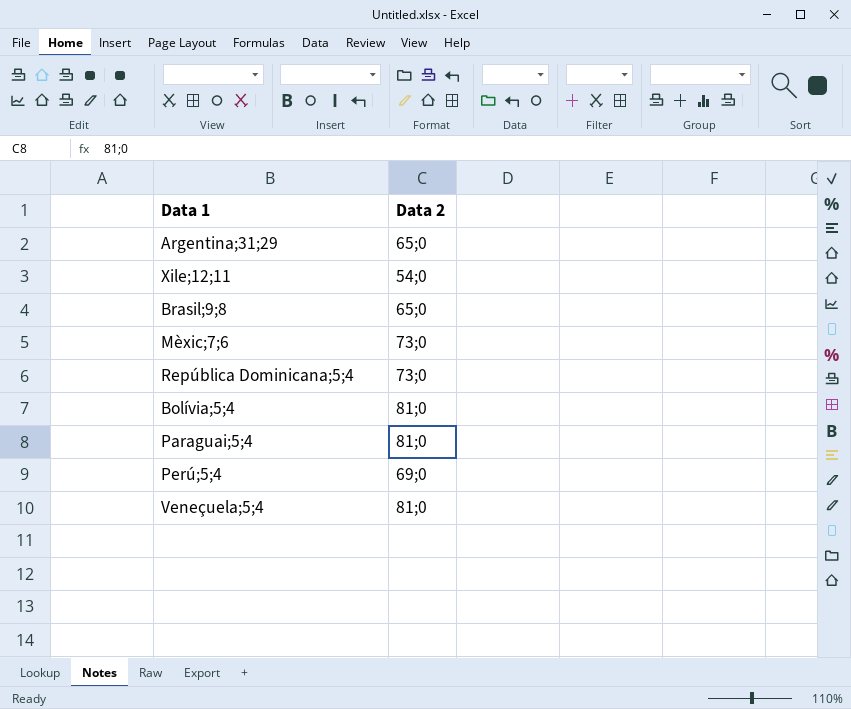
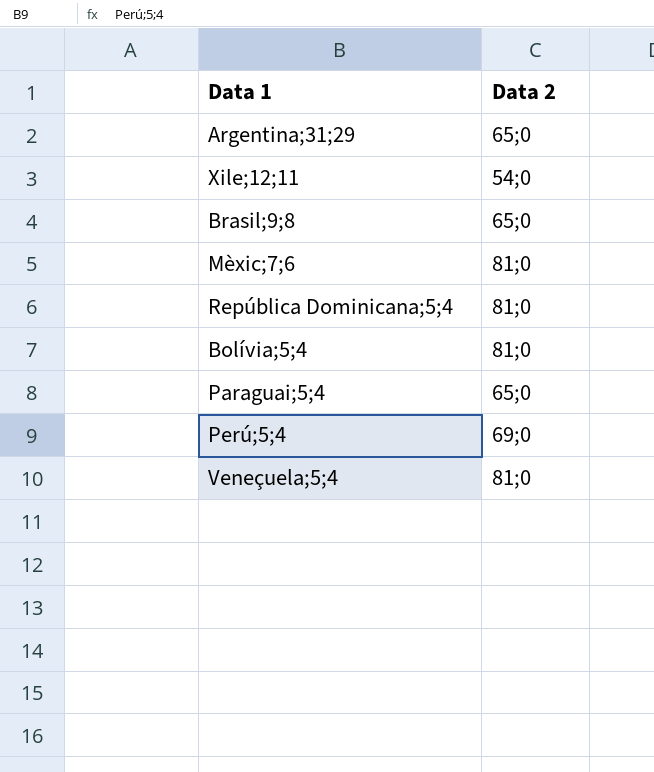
Mèxic;7;6 | Data 2: 73;0 -> 81;0
República Dominicana;5;4 | Data 2: 73;0 -> 81;0
Paraguai;5;4 | Data 2: 81;0 -> 65;0

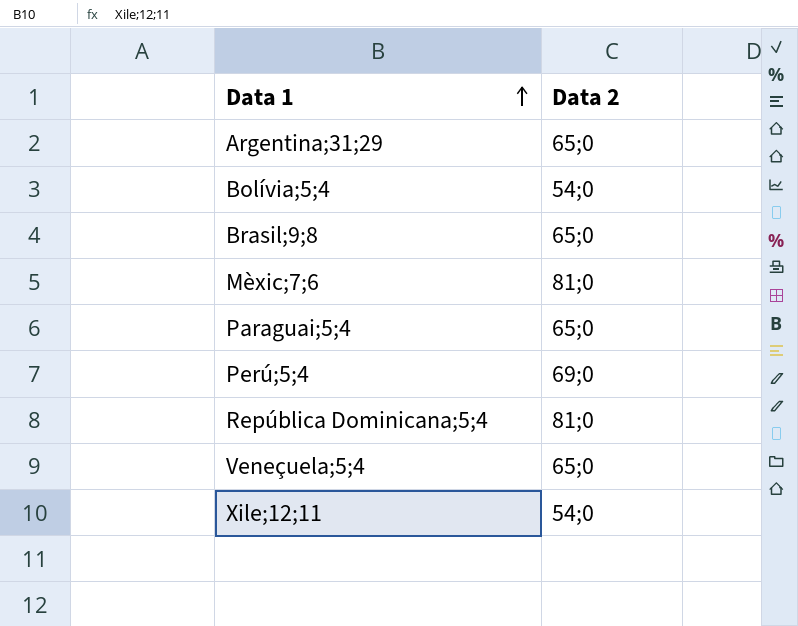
row order: none -> Data 1 ascending
Bolívia;5;4 | Data 2: 81;0 -> 54;0
Veneçuela;5;4 | Data 2: 81;0 -> 65;0

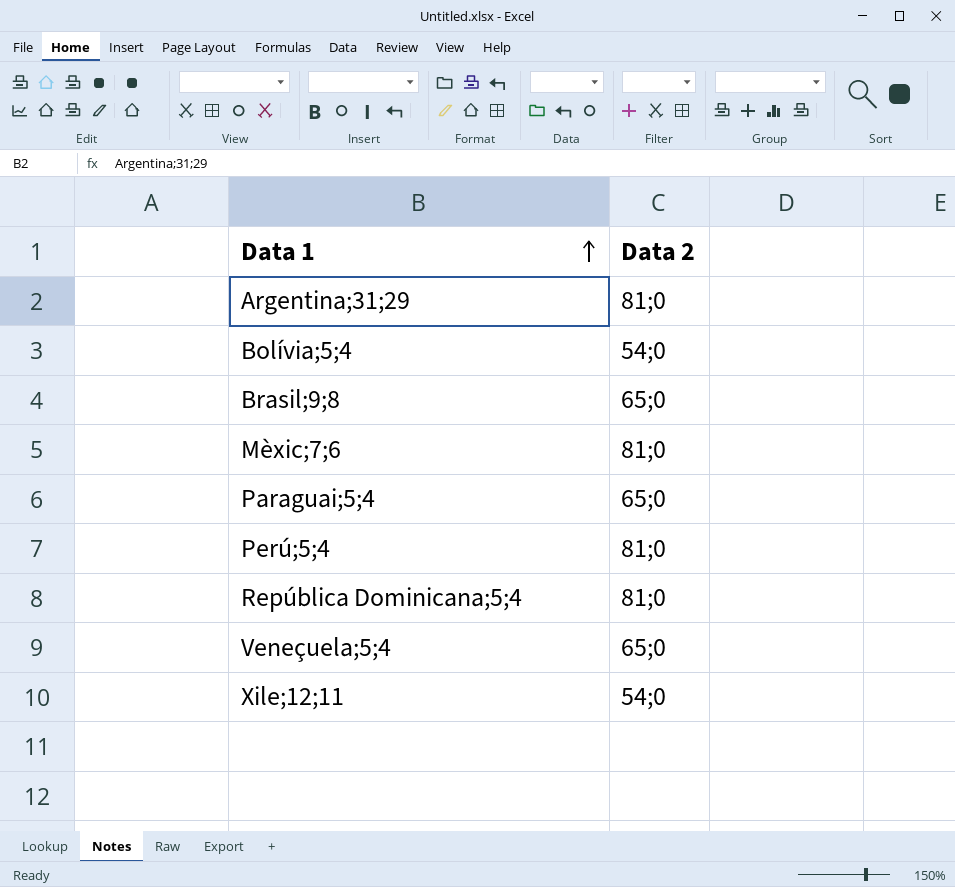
Argentina;31;29 | Data 2: 65;0 -> 81;0
Perú;5;4 | Data 2: 69;0 -> 81;0

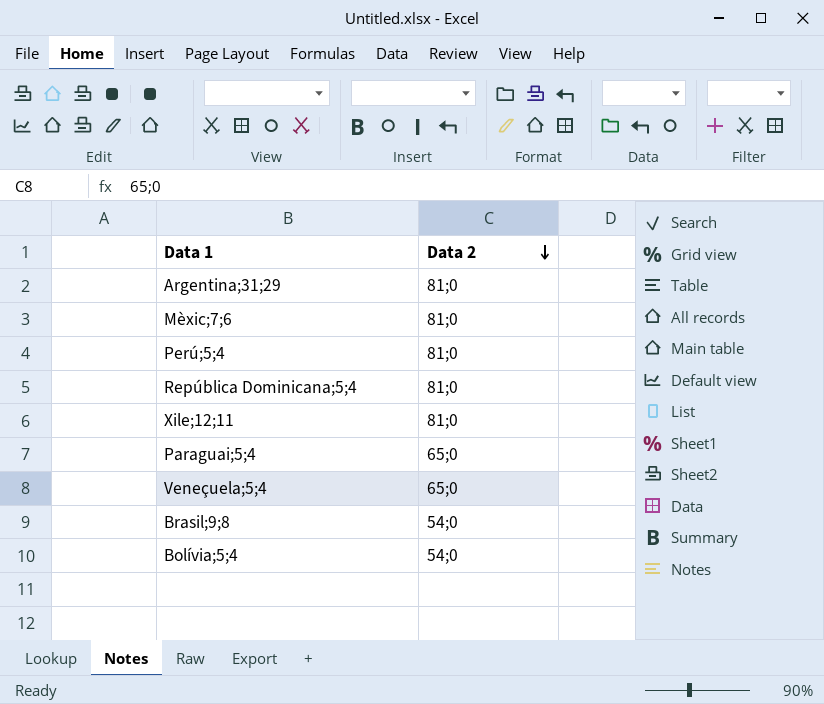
row order: Data 1 ascending -> Data 2 descending
Xile;12;11 | Data 2: 54;0 -> 81;0
Brasil;9;8 | Data 2: 65;0 -> 54;0

